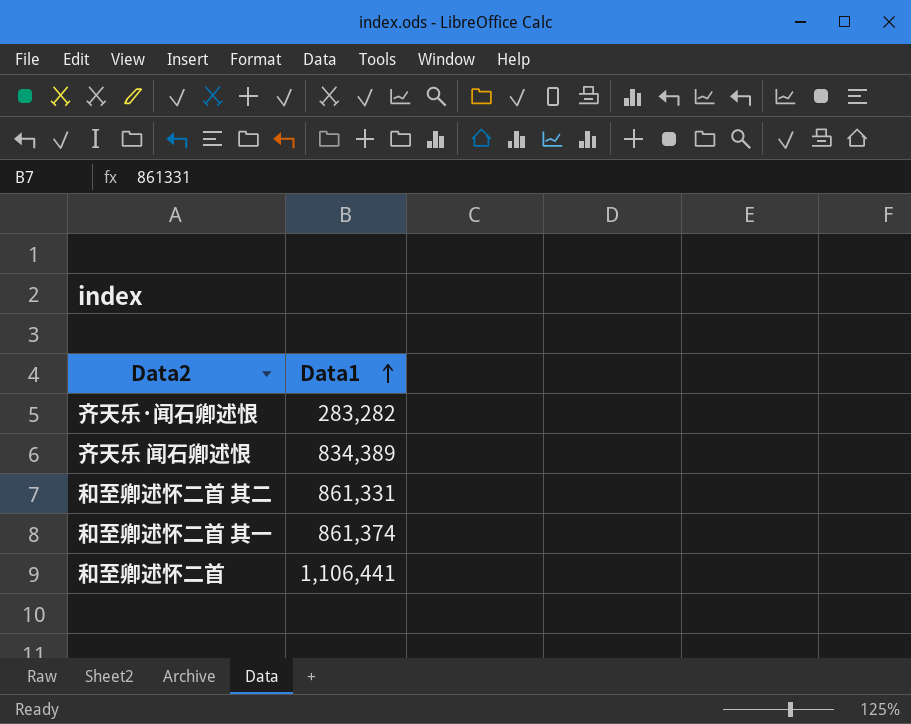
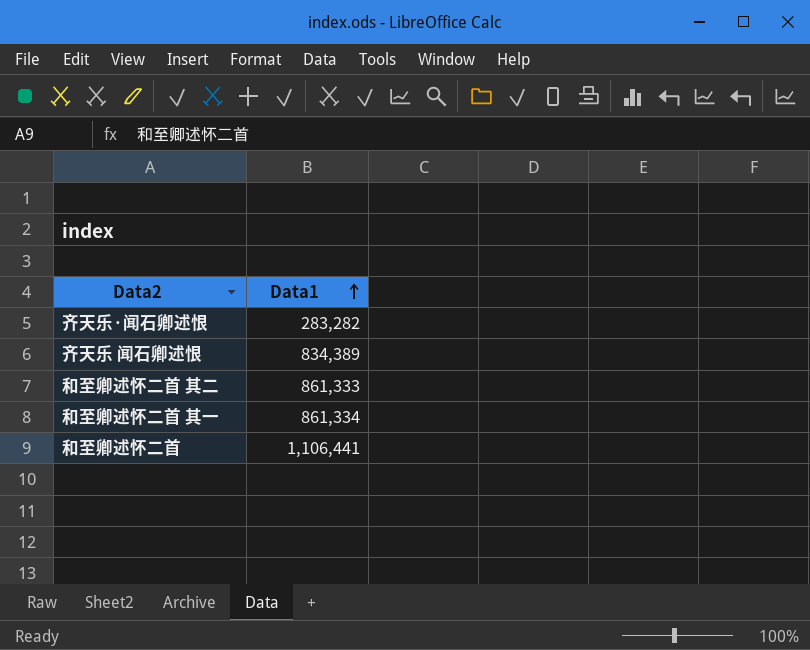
和至卿述怀二首 其二 | Data1: 861,331 -> 861,333
和至卿述怀二首 其一 | Data1: 861,374 -> 861,334

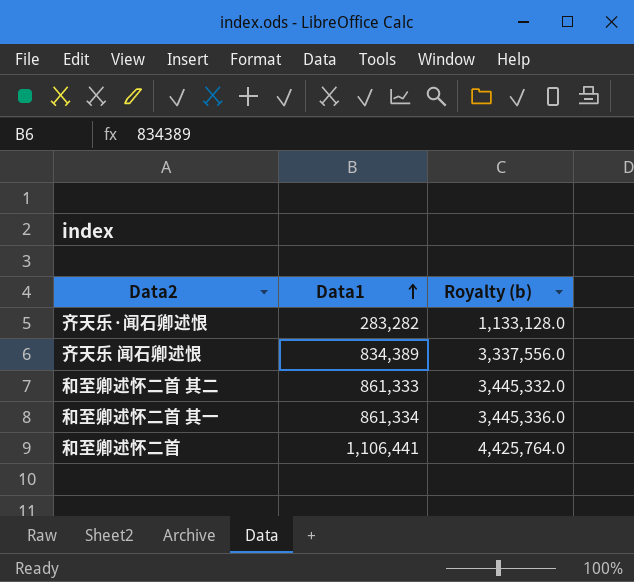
column Royalty (b) | formula: none -> [Data1] * 4

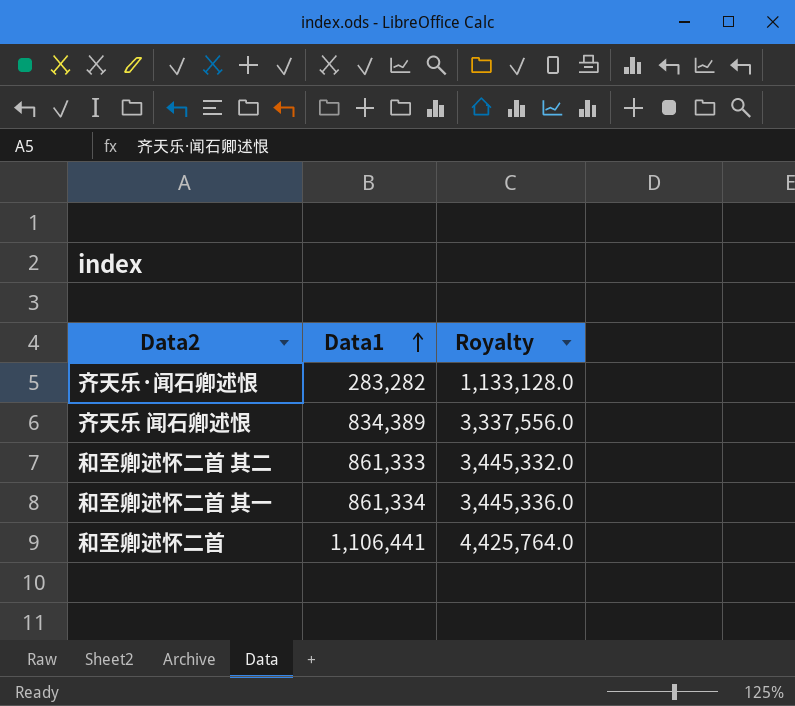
column name: Royalty (b) -> Royalty

